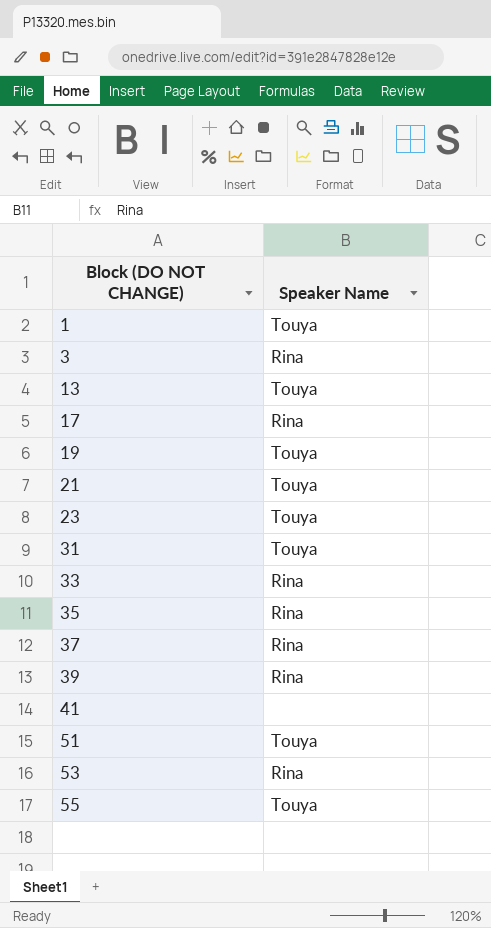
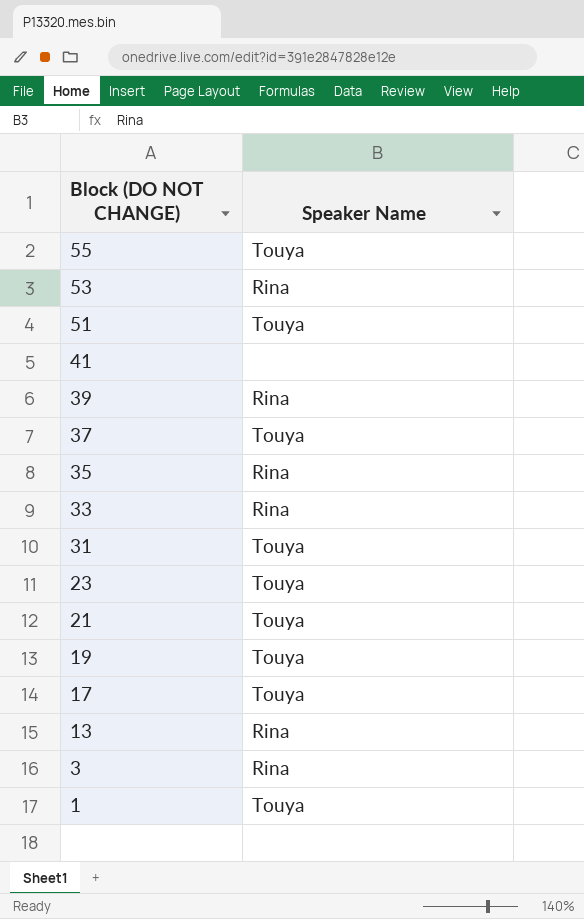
row order: Block (DO NOT CHANGE) ascending -> Block (DO NOT CHANGE) descending
37 | Speaker Name: Rina -> Touya
17 | Speaker Name: Rina -> Touya
13 | Speaker Name: Touya -> Rina

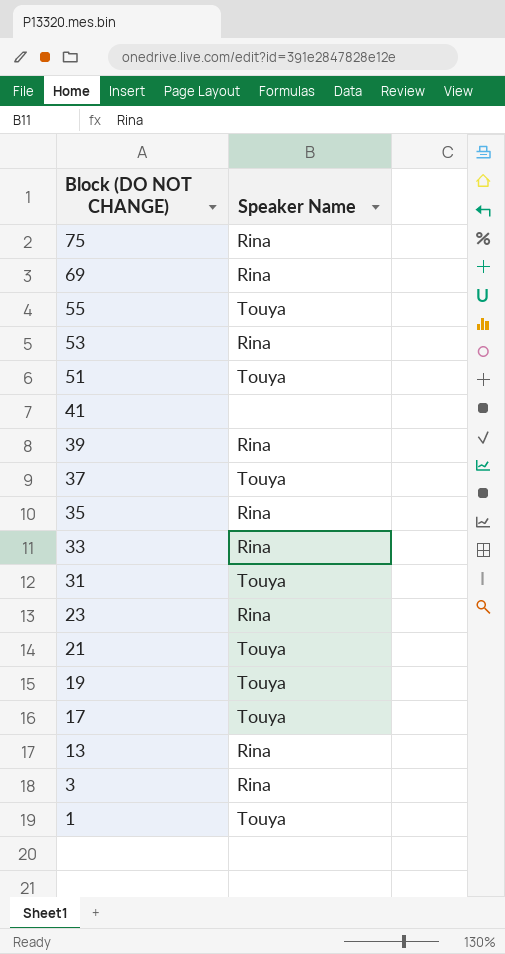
row 75: none -> Rina
row 69: none -> Rina
23 | Speaker Name: Touya -> Rina

